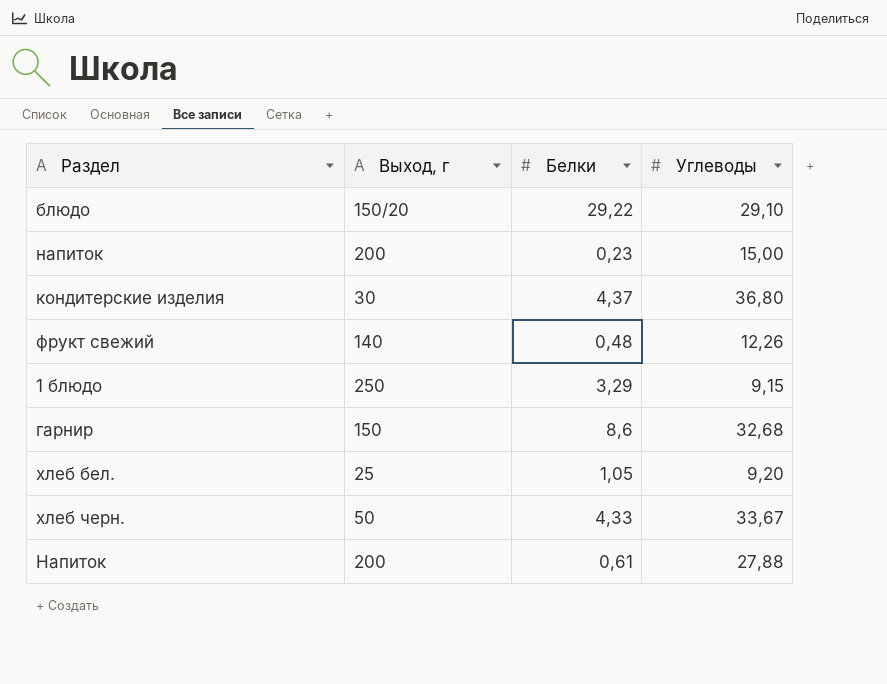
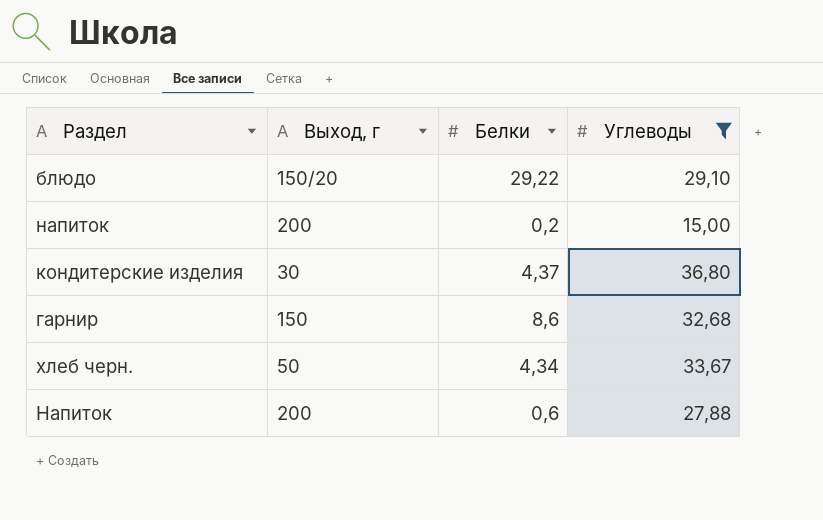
filter: none -> Углеводы >= 15,00
напиток | Белки: 0,23 -> 0,2
хлеб черн. | Белки: 4,33 -> 4,34
Напиток | Белки: 0,61 -> 0,6

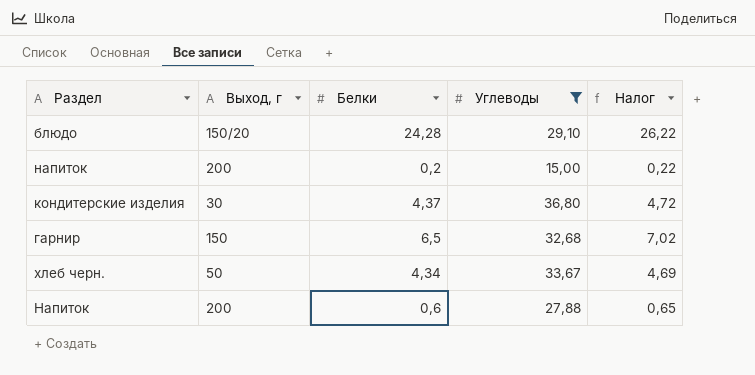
column Налог | formula: none -> [Белки] * 1,08
блюдо | Белки: 29,22 -> 24,28
гарнир | Белки: 8,6 -> 6,5

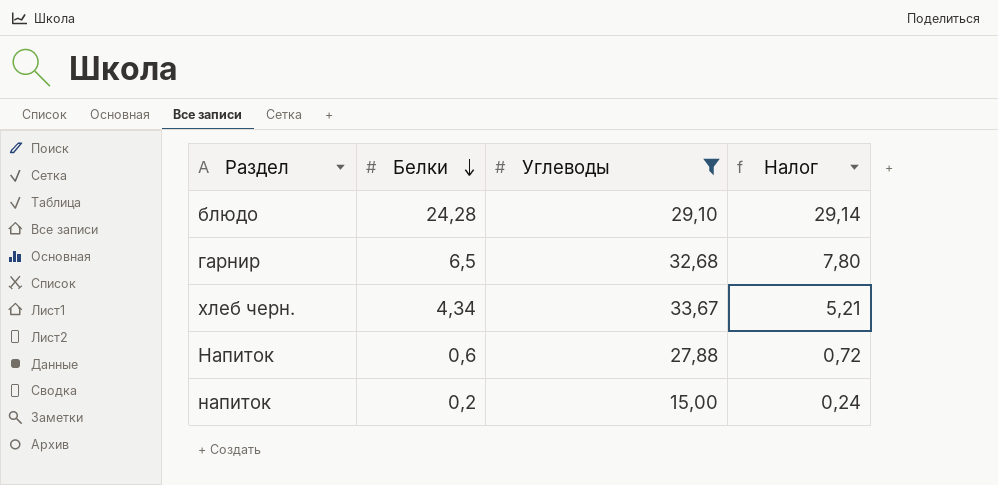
row order: none -> Белки descending
column Выход, г | position: 2 -> none
column Налог | formula: [Белки] * 1,08 -> [Белки] * 1,2
row кондитерские изделия: 30 | 4,37 | 36,80 | 4,72 -> none

